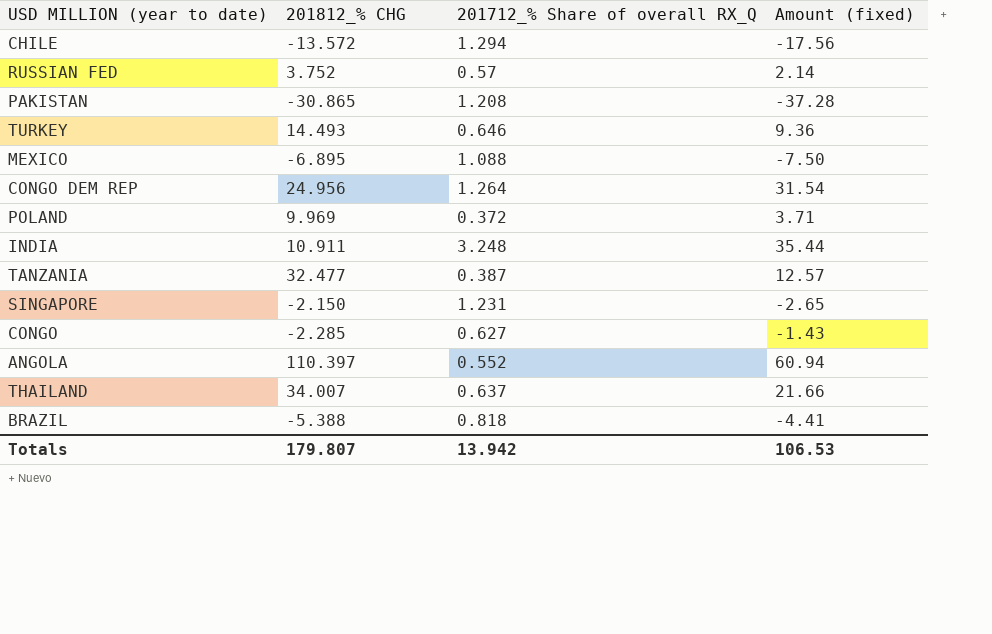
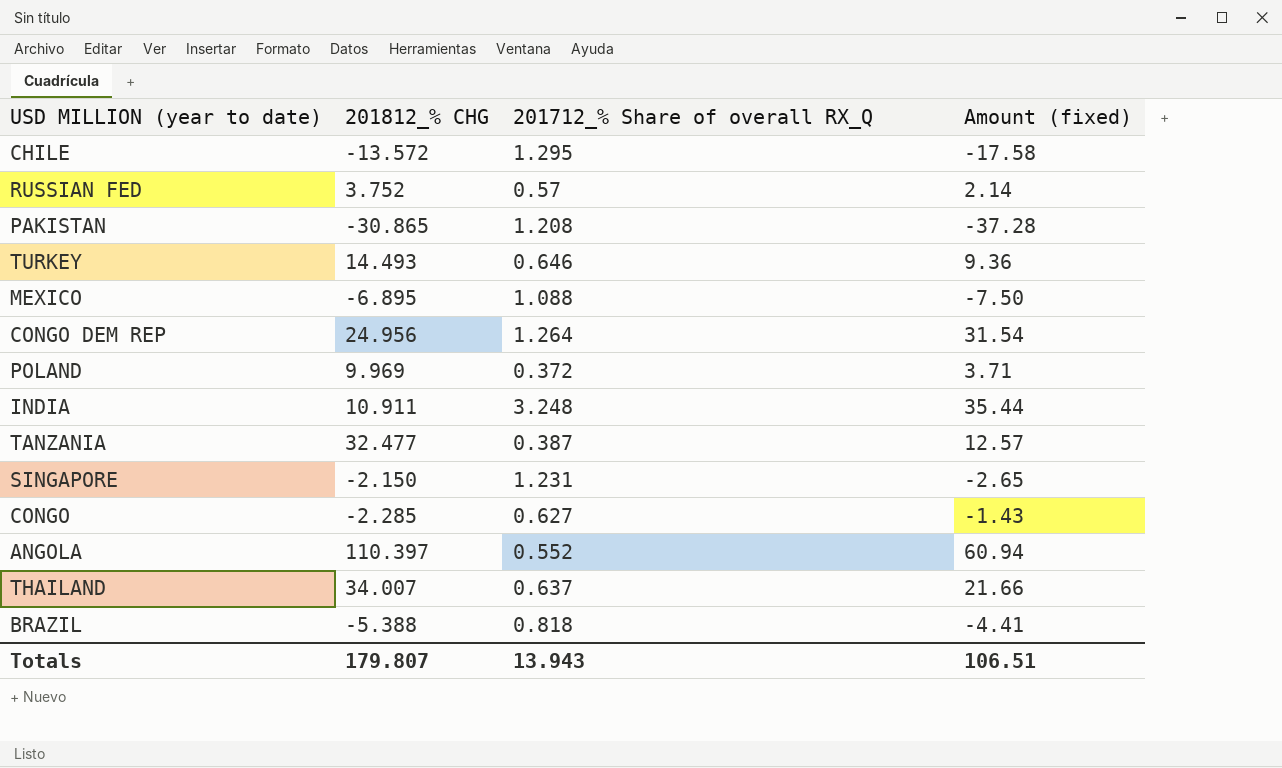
CHILE | 201712_% Share of overall RX_Q: 1.294 -> 1.295
CHILE | Amount (fixed): -17.56 -> -17.58
Totals | 201712_% Share of overall RX_Q: 13.942 -> 13.943
Totals | Amount (fixed): 106.53 -> 106.51

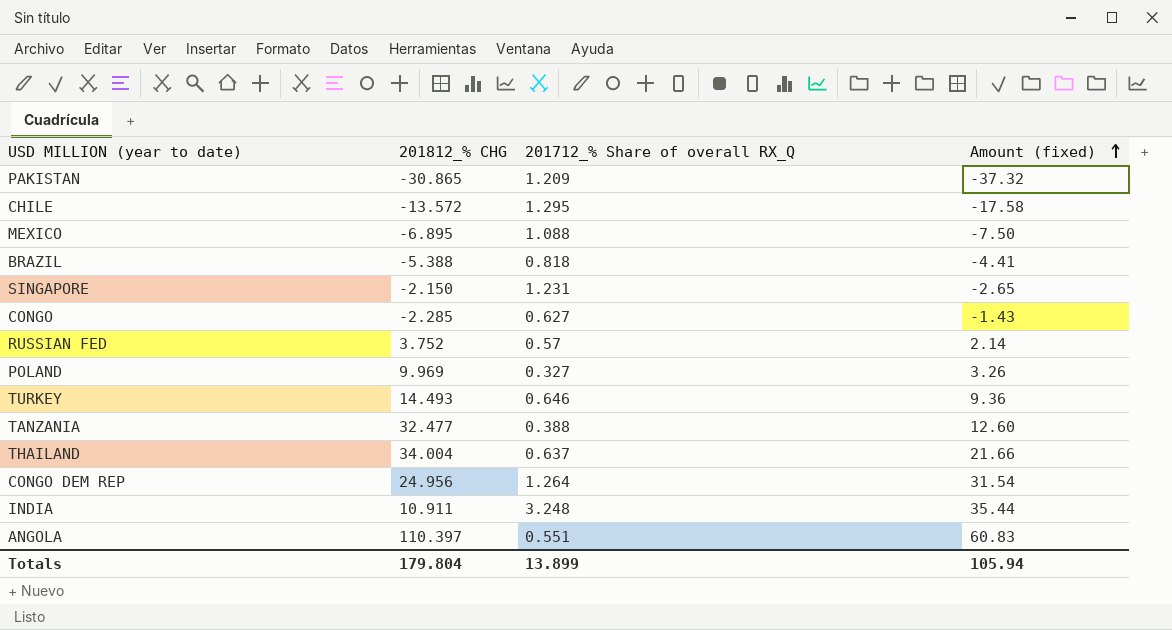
row order: none -> Amount (fixed) ascending
PAKISTAN | 201712_% Share of overall RX_Q: 1.208 -> 1.209
PAKISTAN | Amount (fixed): -37.28 -> -37.32
POLAND | 201712_% Share of overall RX_Q: 0.372 -> 0.327
POLAND | Amount (fixed): 3.71 -> 3.26
TANZANIA | 201712_% Share of overall RX_Q: 0.387 -> 0.388
TANZANIA | Amount (fixed): 12.57 -> 12.60
THAILAND | 201812_% CHG: 34.007 -> 34.004
ANGOLA | 201712_% Share of overall RX_Q: 0.552 -> 0.551
ANGOLA | Amount (fixed): 60.94 -> 60.83
Totals | 201812_% CHG: 179.807 -> 179.804
Totals | 201712_% Share of overall RX_Q: 13.943 -> 13.899
Totals | Amount (fixed): 106.51 -> 105.94

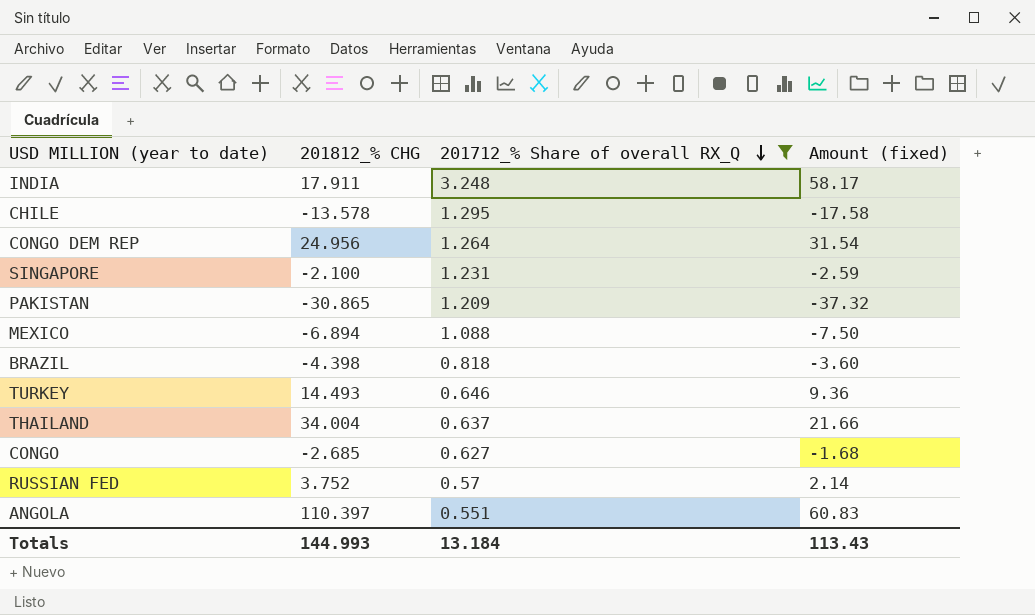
filter: none -> 201712_% Share of overall RX_Q >= 0.551
row order: Amount (fixed) ascending -> 201712_% Share of overall RX_Q descending
INDIA | 201812_% CHG: 10.911 -> 17.911
INDIA | Amount (fixed): 35.44 -> 58.17
CHILE | 201812_% CHG: -13.572 -> -13.578
SINGAPORE | 201812_% CHG: -2.150 -> -2.100
SINGAPORE | Amount (fixed): -2.65 -> -2.59
MEXICO | 201812_% CHG: -6.895 -> -6.894
BRAZIL | 201812_% CHG: -5.388 -> -4.398
BRAZIL | Amount (fixed): -4.41 -> -3.60
CONGO | 201812_% CHG: -2.285 -> -2.685
CONGO | Amount (fixed): -1.43 -> -1.68
Totals | 201812_% CHG: 179.804 -> 144.993
Totals | 201712_% Share of overall RX_Q: 13.899 -> 13.184
Totals | Amount (fixed): 105.94 -> 113.43

